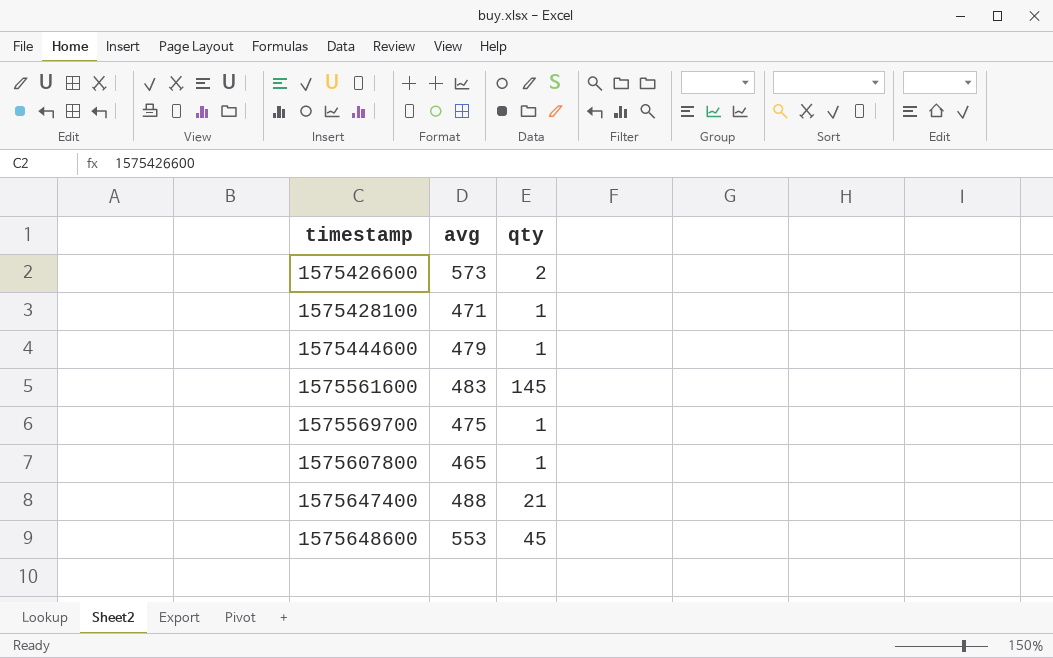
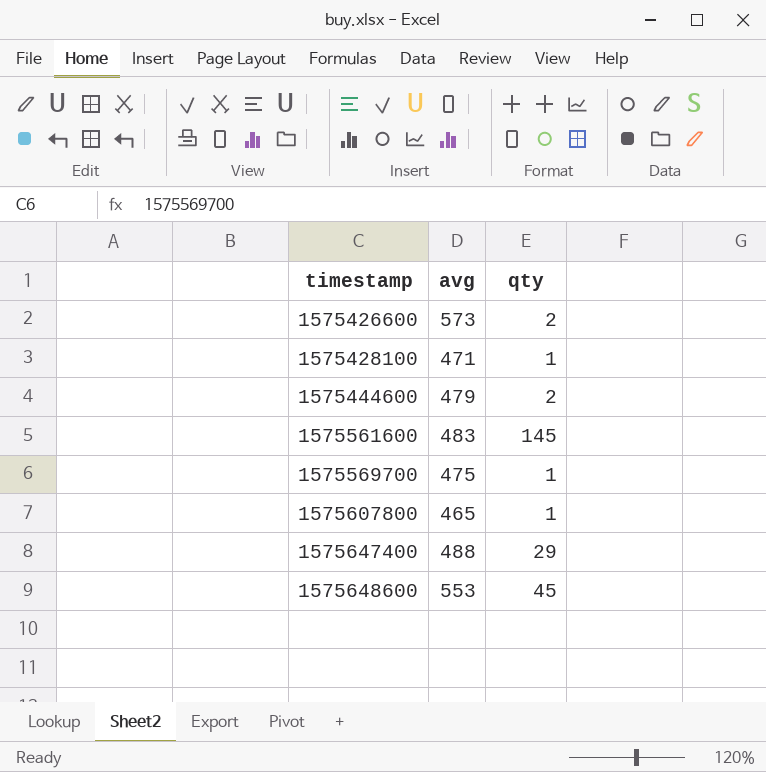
1575444600 | qty: 1 -> 2
1575647400 | qty: 21 -> 29

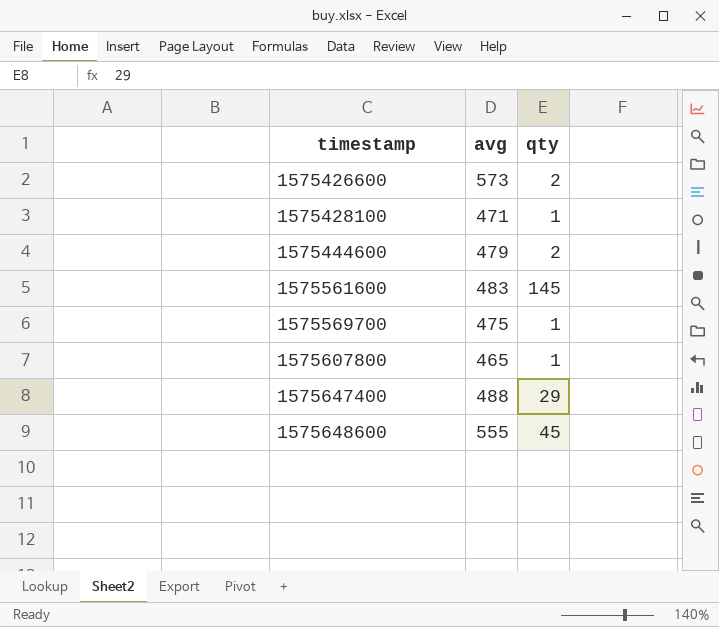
1575648600 | avg: 553 -> 555

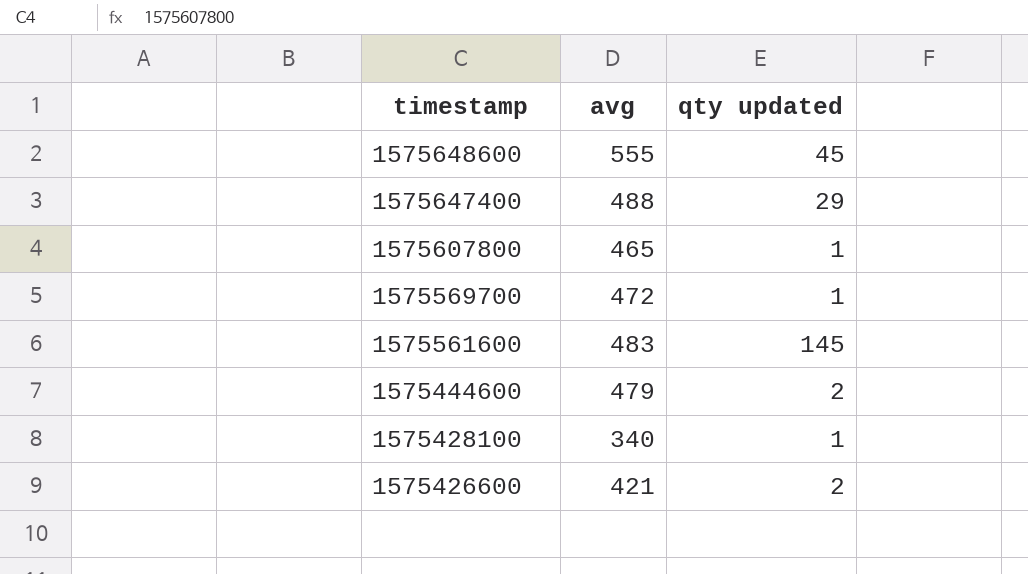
row order: timestamp ascending -> timestamp descending
column name: qty -> qty updated
1575569700 | avg: 475 -> 472
1575428100 | avg: 471 -> 340
1575426600 | avg: 573 -> 421

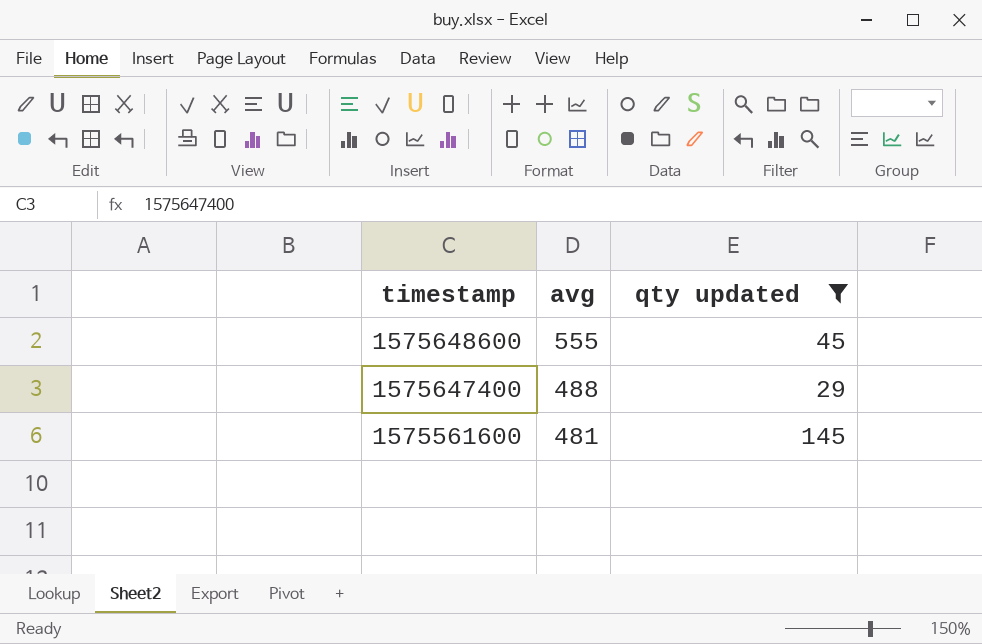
filter: none -> qty updated >= 29
1575561600 | avg: 483 -> 481

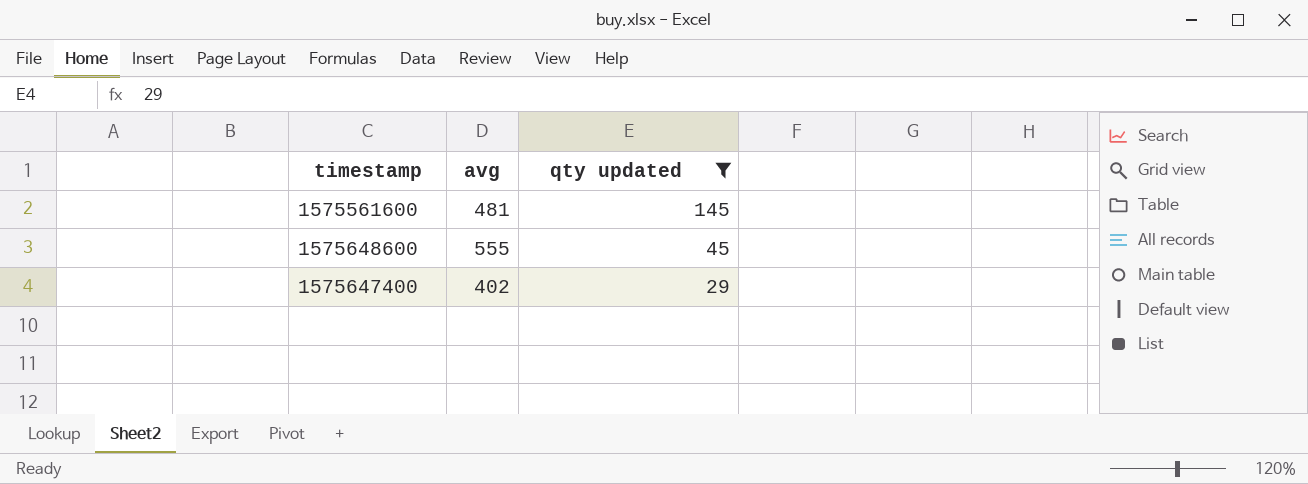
row order: timestamp descending -> qty updated descending
1575647400 | avg: 488 -> 402

